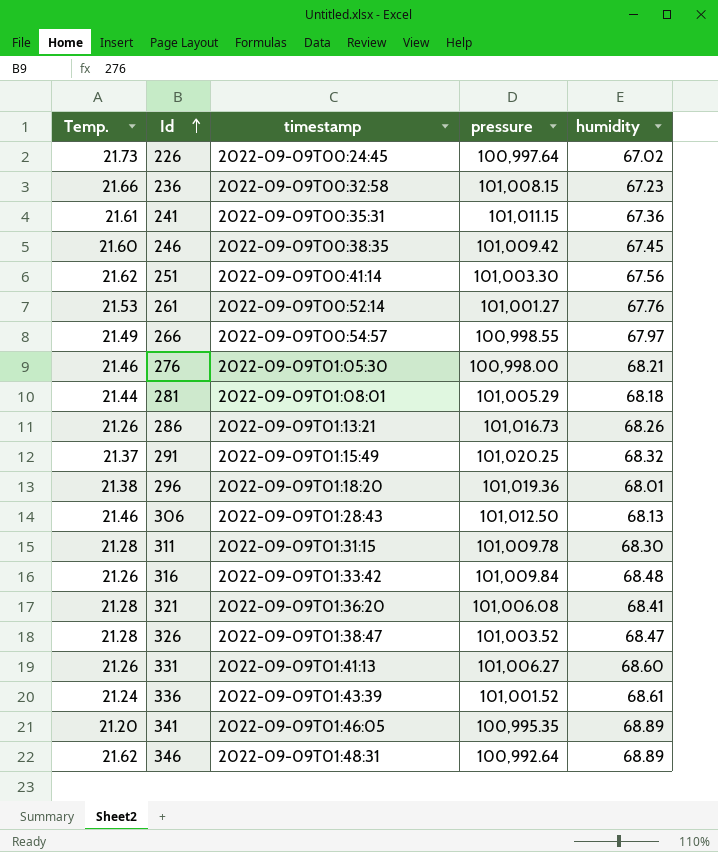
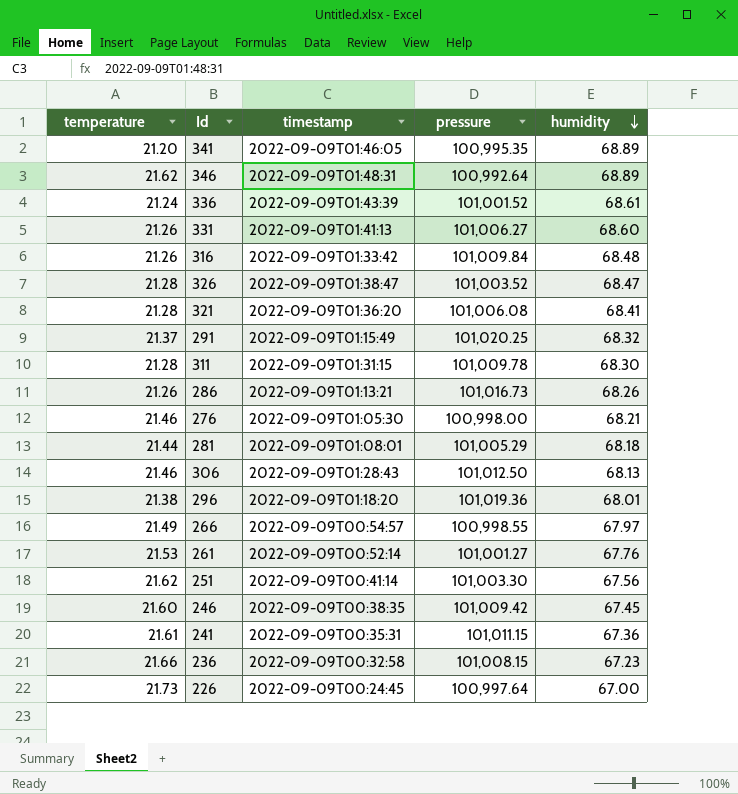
row order: Id ascending -> humidity descending
column name: Temp. -> temperature
226 | humidity: 67.02 -> 67.00

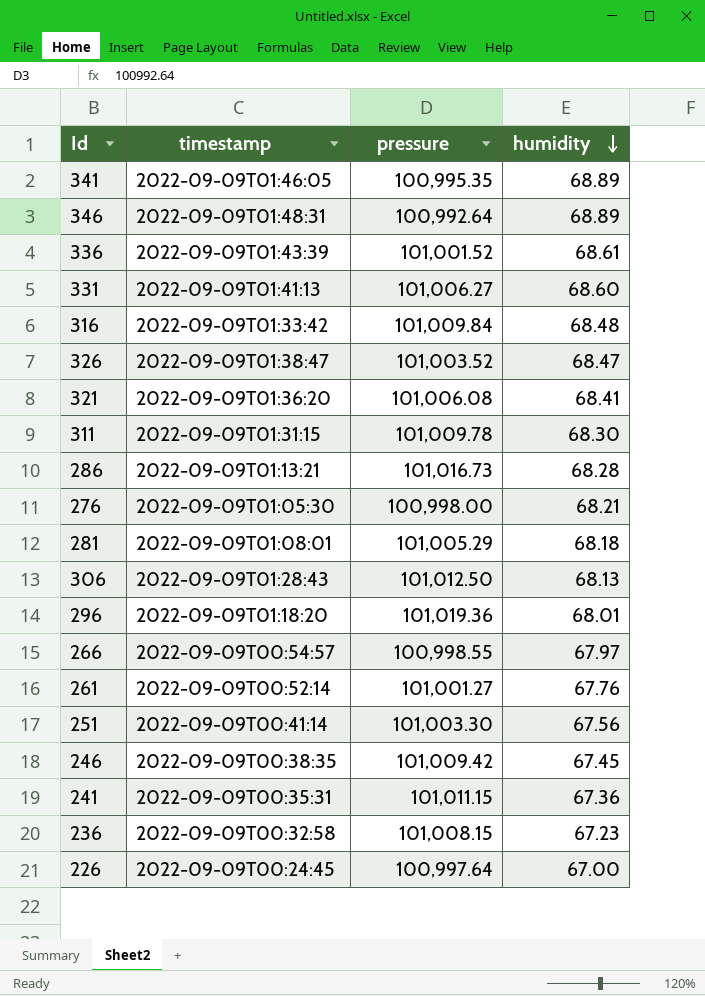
column temperature | position: 1 -> none
row 291: 21.37 | 2022-09-09T01:15:49 | 101,020.25 | 68.32 -> none
286 | humidity: 68.26 -> 68.28

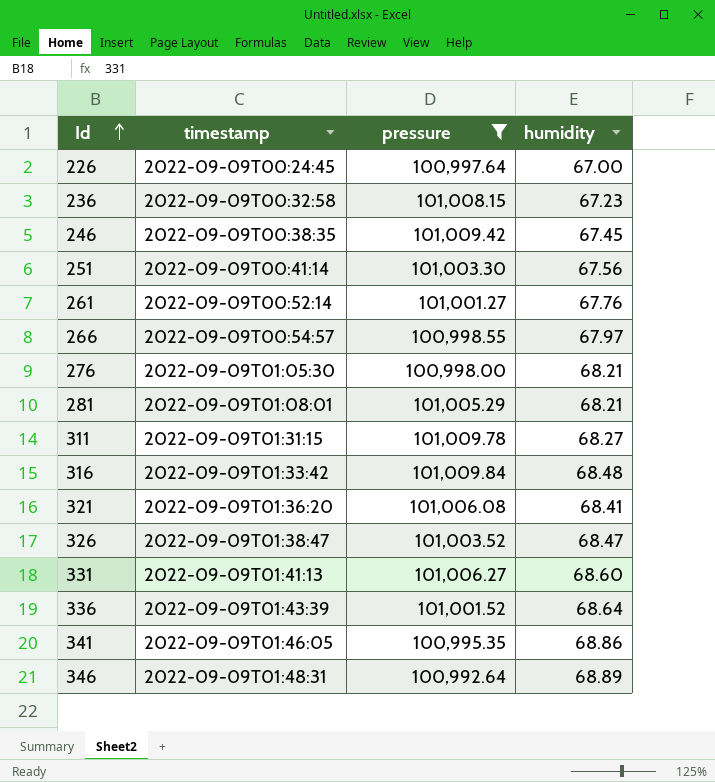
filter: none -> pressure <= 101,009.84
row order: humidity descending -> Id ascending
281 | humidity: 68.18 -> 68.21
311 | humidity: 68.30 -> 68.27
336 | humidity: 68.61 -> 68.64
341 | humidity: 68.89 -> 68.86

